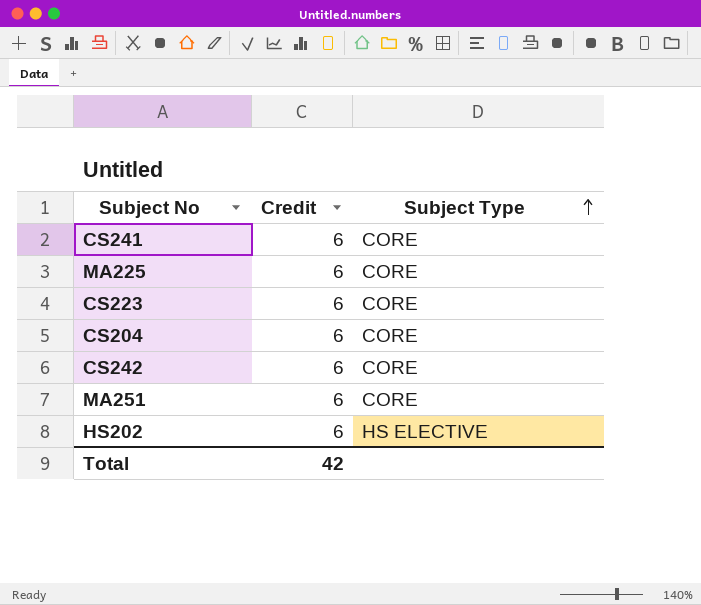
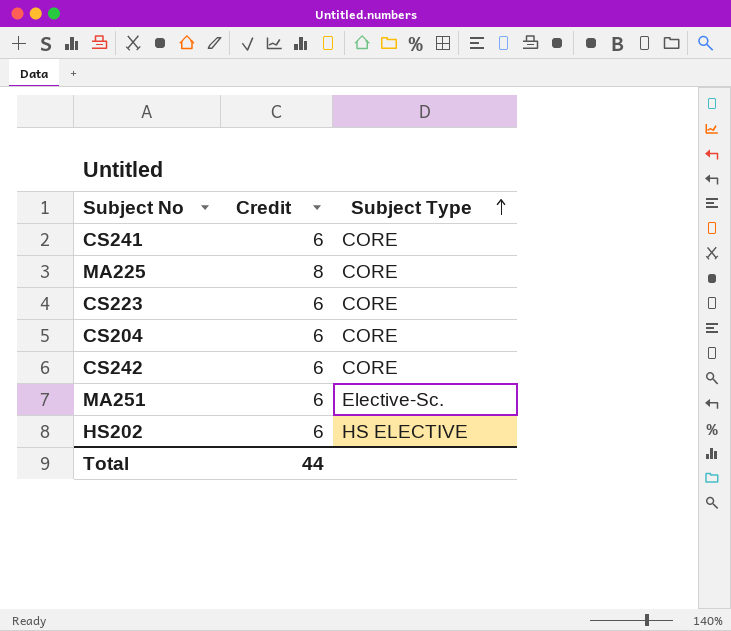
MA225 | Credit: 6 -> 8
MA251 | Subject Type: CORE -> Elective-Sc.
Total | Credit: 42 -> 44

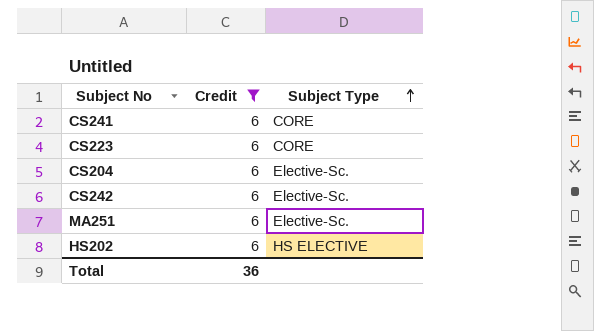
filter: none -> Credit = 6
CS204 | Subject Type: CORE -> Elective-Sc.
CS242 | Subject Type: CORE -> Elective-Sc.
Total | Credit: 44 -> 36

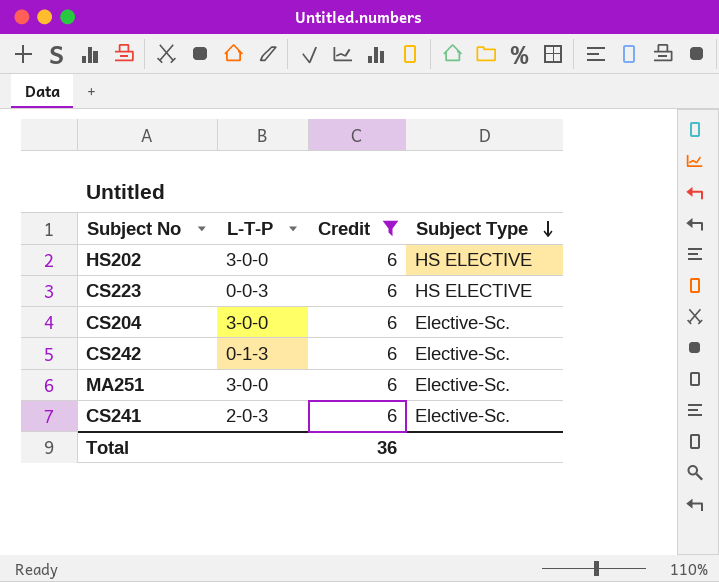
row order: Subject Type ascending -> Subject Type descending
column L-T-P | position: none -> 2
CS223 | Subject Type: CORE -> HS ELECTIVE
CS241 | Subject Type: CORE -> Elective-Sc.

